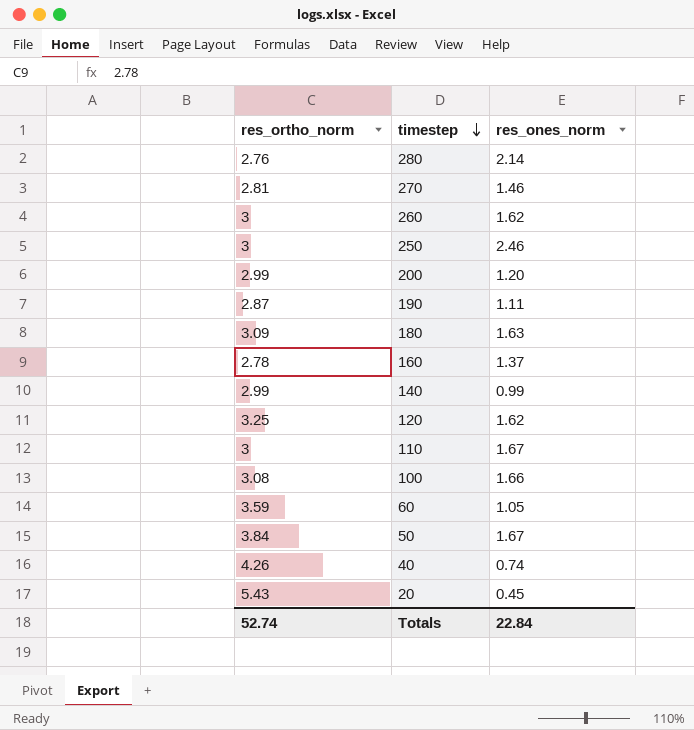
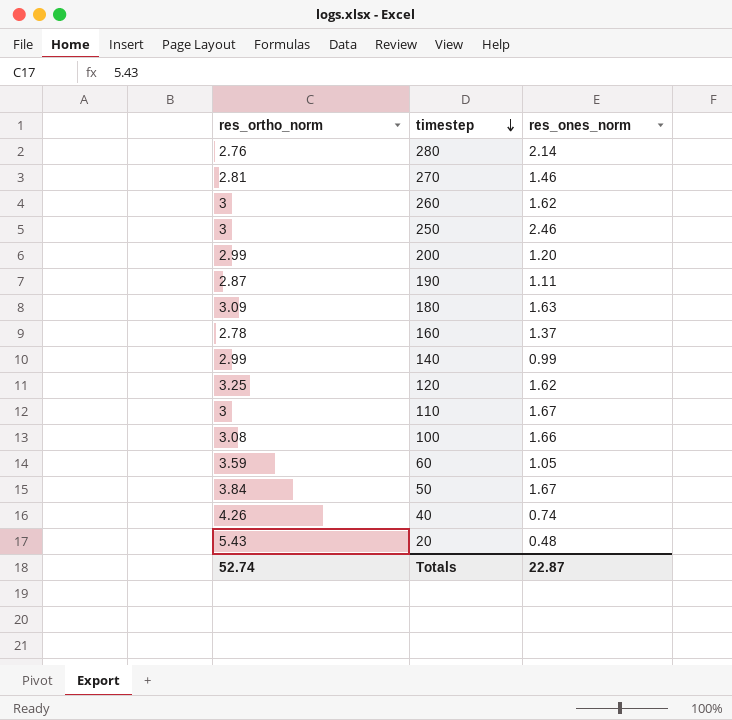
20 | res_ones_norm: 0.45 -> 0.48
Totals | res_ones_norm: 22.84 -> 22.87

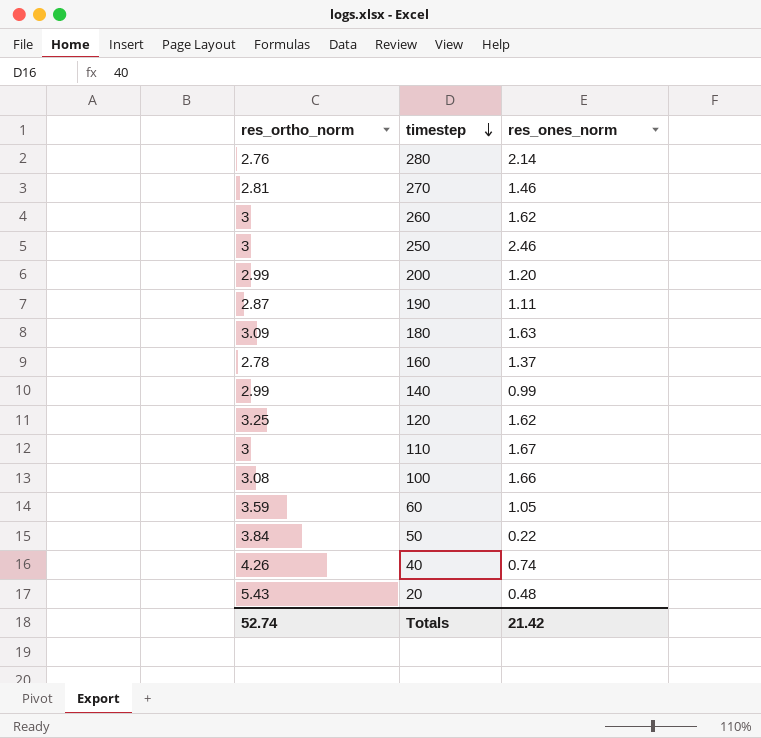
50 | res_ones_norm: 1.67 -> 0.22
Totals | res_ones_norm: 22.87 -> 21.42

